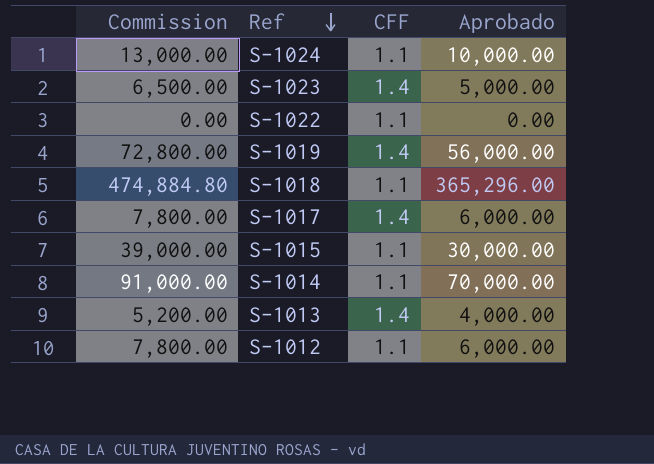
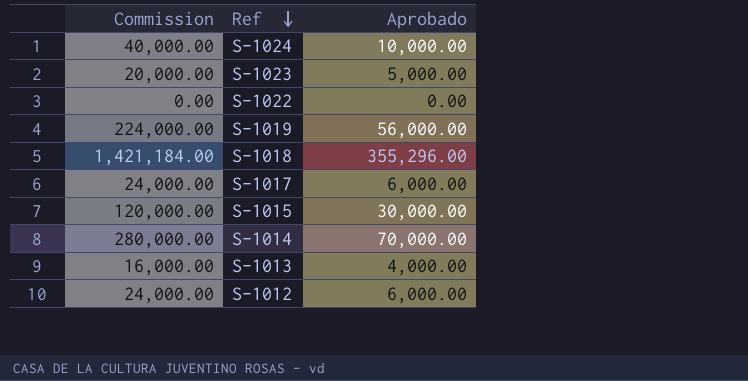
column CFF | position: 3 -> none
column Commission | formula: [Aprobado] * 1.3 -> [Aprobado] * 4
S-1018 | Aprobado: 365,296.00 -> 355,296.00

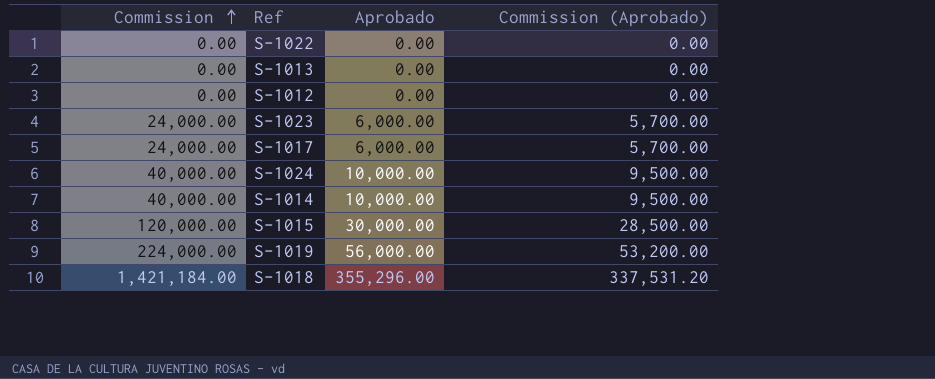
row order: Ref descending -> Commission ascending
column Commission (Aprobado) | formula: none -> [Aprobado] * 0.95
S-1013 | Commission: 16,000.00 -> 0.00
S-1013 | Aprobado: 4,000.00 -> 0.00
S-1012 | Commission: 24,000.00 -> 0.00
S-1012 | Aprobado: 6,000.00 -> 0.00
S-1023 | Commission: 20,000.00 -> 24,000.00
S-1023 | Aprobado: 5,000.00 -> 6,000.00
S-1014 | Commission: 280,000.00 -> 40,000.00
S-1014 | Aprobado: 70,000.00 -> 10,000.00

